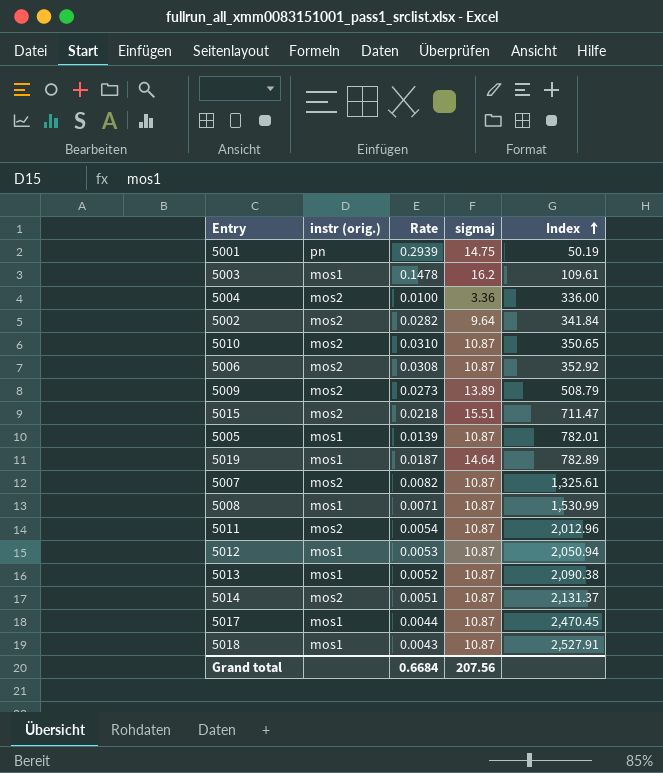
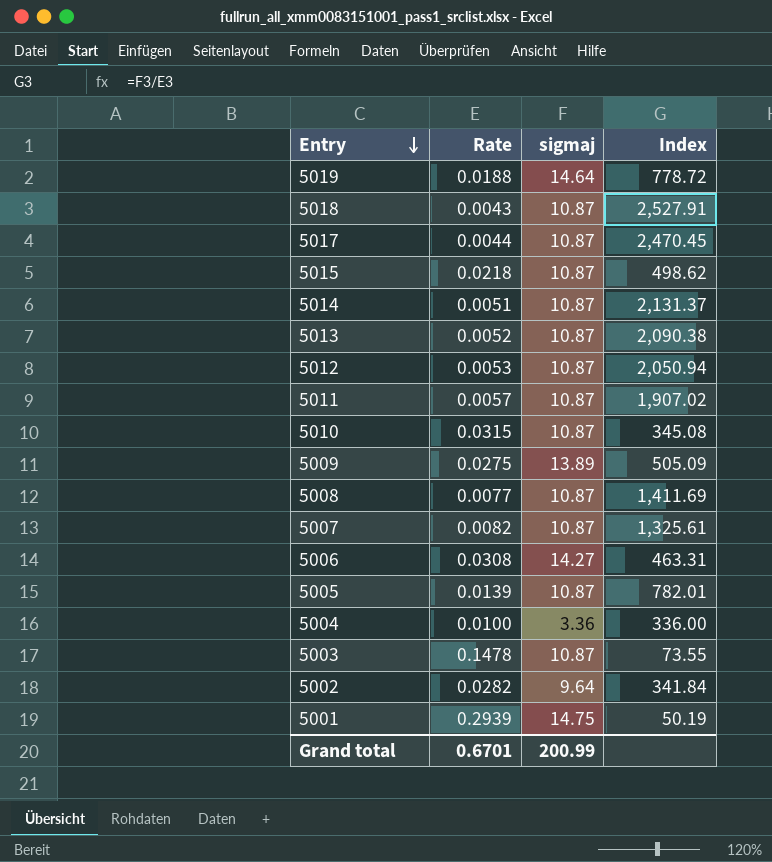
row order: Index ascending -> Entry descending
column instr (orig.) | position: 2 -> none
5019 | Rate: 0.0187 -> 0.0188
5019 | Index: 782.89 -> 778.72
5015 | sigmaj: 15.51 -> 10.87
5015 | Index: 711.47 -> 498.62
5011 | Rate: 0.0054 -> 0.0057
5011 | Index: 2,012.96 -> 1,907.02
5010 | Rate: 0.0310 -> 0.0315
5010 | Index: 350.65 -> 345.08
5009 | Rate: 0.0273 -> 0.0275
5009 | Index: 508.79 -> 505.09
5008 | Rate: 0.0071 -> 0.0077
5008 | Index: 1,530.99 -> 1,411.69
5006 | sigmaj: 10.87 -> 14.27
5006 | Index: 352.92 -> 463.31
5003 | sigmaj: 16.2 -> 10.87
5003 | Index: 109.61 -> 73.55
Grand total | Rate: 0.6684 -> 0.6701
Grand total | sigmaj: 207.56 -> 200.99

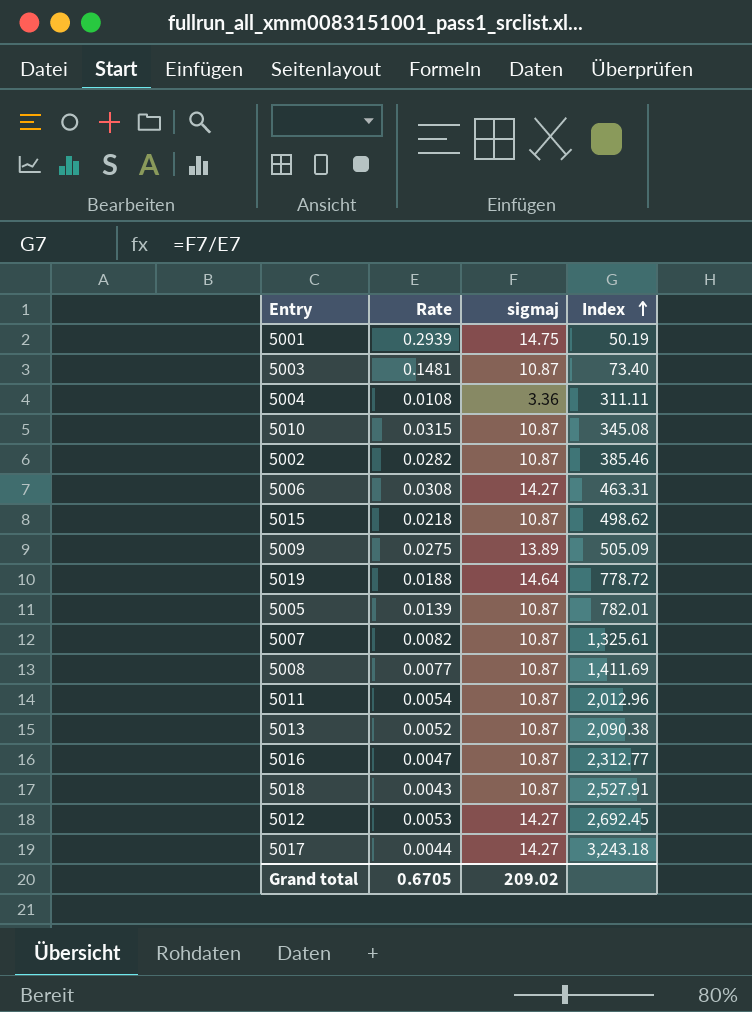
row order: Entry descending -> Index ascending
row 5014: 0.0051 | 10.87 | 2,131.37 -> none
5003 | Rate: 0.1478 -> 0.1481
5003 | Index: 73.55 -> 73.40
5004 | Rate: 0.0100 -> 0.0108
5004 | Index: 336.00 -> 311.11
5002 | sigmaj: 9.64 -> 10.87
5002 | Index: 341.84 -> 385.46
5011 | Rate: 0.0057 -> 0.0054
5011 | Index: 1,907.02 -> 2,012.96
row 5016: none -> 0.0047 | 10.87 | 2,312.77
5012 | sigmaj: 10.87 -> 14.27
5012 | Index: 2,050.94 -> 2,692.45
5017 | sigmaj: 10.87 -> 14.27
5017 | Index: 2,470.45 -> 3,243.18
Grand total | Rate: 0.6701 -> 0.6705
Grand total | sigmaj: 200.99 -> 209.02

